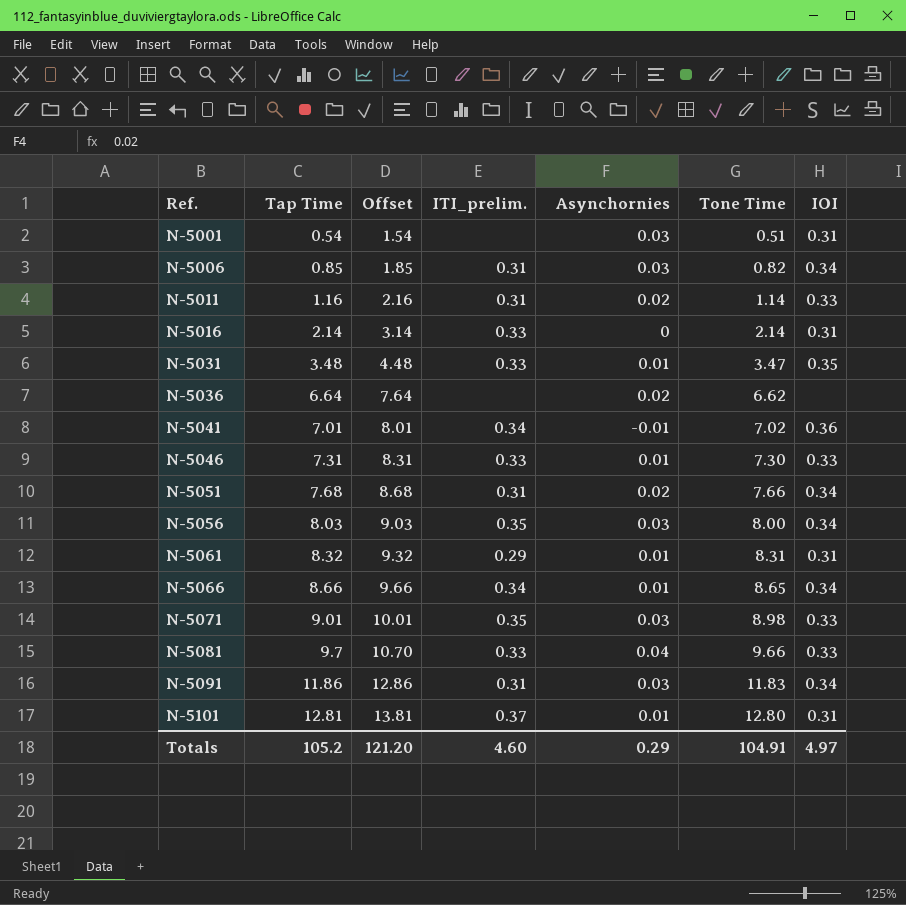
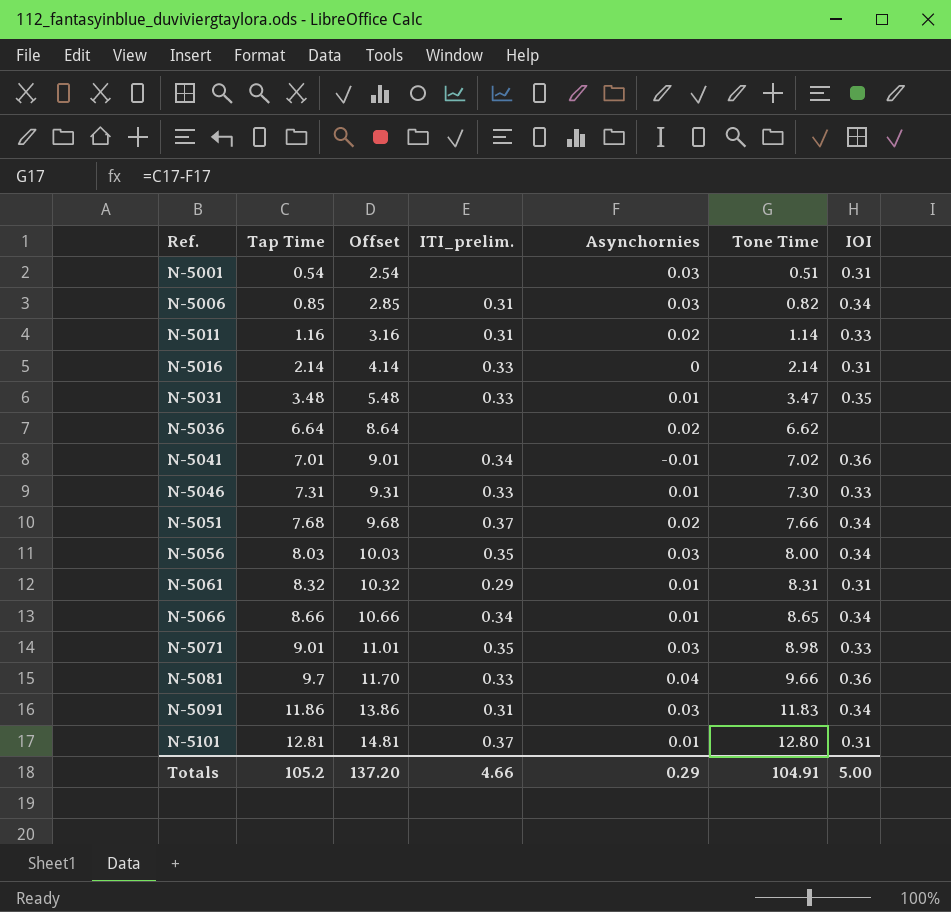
column Offset | formula: [Tap Time] + 1 -> [Tap Time] + 2
N-5051 | ITI_prelim.: 0.31 -> 0.37
N-5081 | IOI: 0.33 -> 0.36
Totals | Offset: 121.20 -> 137.20
Totals | ITI_prelim.: 4.60 -> 4.66
Totals | IOI: 4.97 -> 5.00

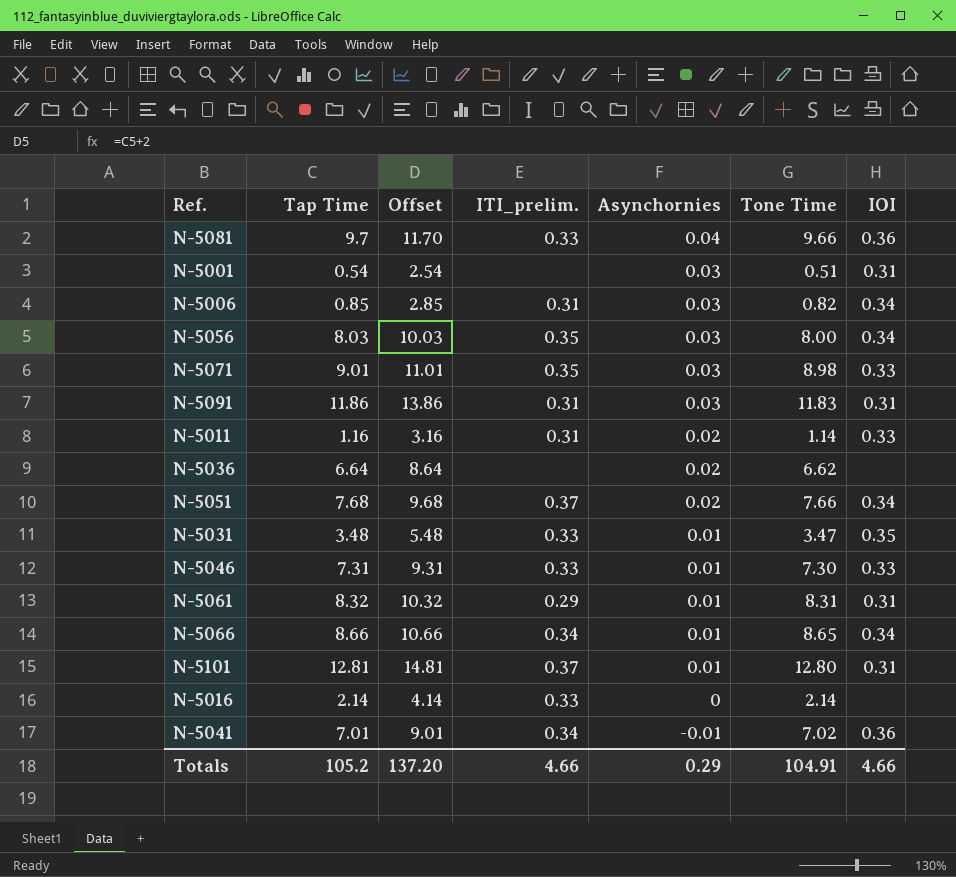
row order: Ref. ascending -> Asynchornies descending
N-5091 | IOI: 0.34 -> 0.31
N-5016 | IOI: 0.31 -> none
Totals | IOI: 5.00 -> 4.66

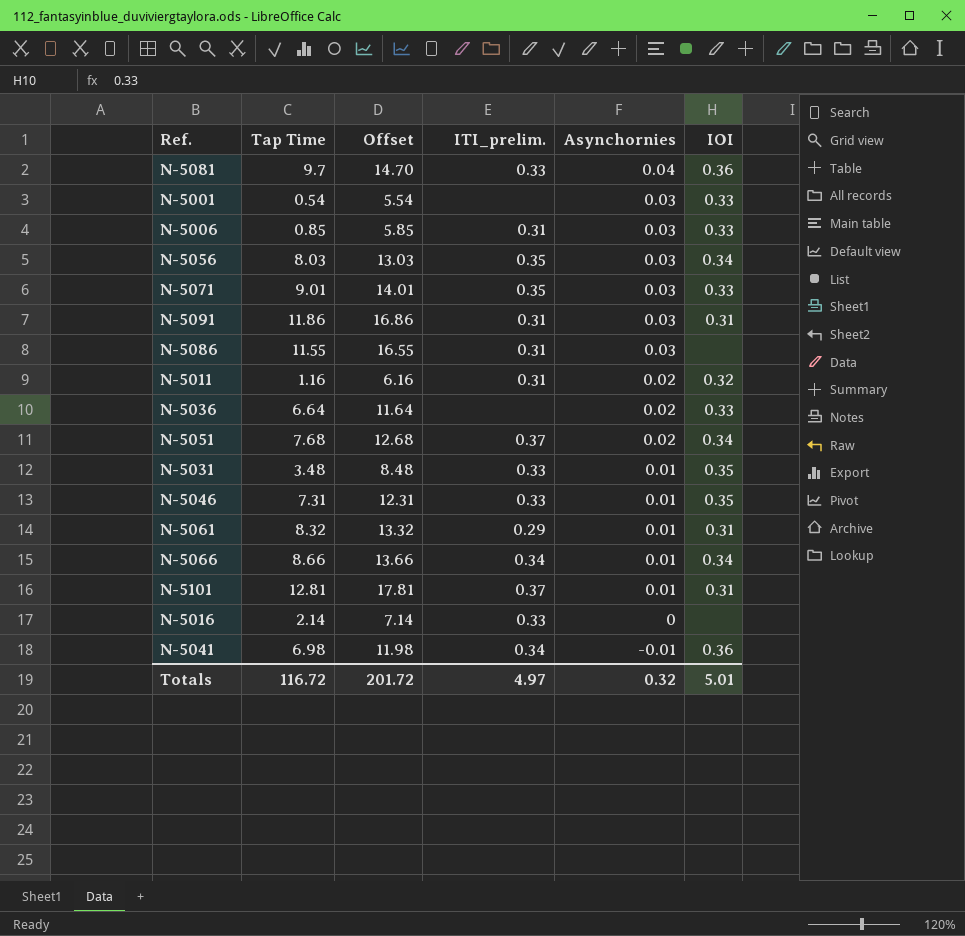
column Tone Time | formula: [Tap Time] - [Asynchornies] -> none
column Offset | formula: [Tap Time] + 2 -> [Tap Time] + 5
N-5001 | IOI: 0.31 -> 0.33
N-5006 | IOI: 0.34 -> 0.33
row N-5086: none -> 11.55 | 16.55 | 0.31 | 0.03 | none
N-5011 | IOI: 0.33 -> 0.32
N-5036 | IOI: none -> 0.33
N-5046 | IOI: 0.33 -> 0.35
N-5041 | Tap Time: 7.01 -> 6.98
Totals | Tap Time: 105.2 -> 116.72
Totals | Offset: 137.20 -> 201.72
Totals | ITI_prelim.: 4.66 -> 4.97
Totals | Asynchornies: 0.29 -> 0.32
Totals | IOI: 4.66 -> 5.01

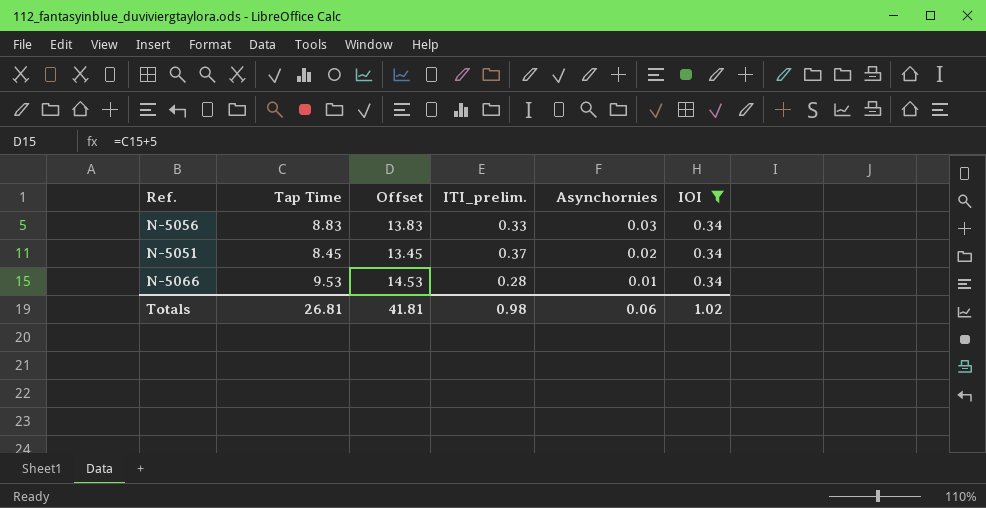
filter: none -> IOI = 0.34
N-5056 | Tap Time: 8.03 -> 8.83
N-5056 | Offset: 13.03 -> 13.83
N-5056 | ITI_prelim.: 0.35 -> 0.33
N-5051 | Tap Time: 7.68 -> 8.45
N-5051 | Offset: 12.68 -> 13.45
N-5066 | Tap Time: 8.66 -> 9.53
N-5066 | Offset: 13.66 -> 14.53
N-5066 | ITI_prelim.: 0.34 -> 0.28
Totals | Tap Time: 116.72 -> 26.81
Totals | Offset: 201.72 -> 41.81
Totals | ITI_prelim.: 4.97 -> 0.98
Totals | Asynchornies: 0.32 -> 0.06
Totals | IOI: 5.01 -> 1.02

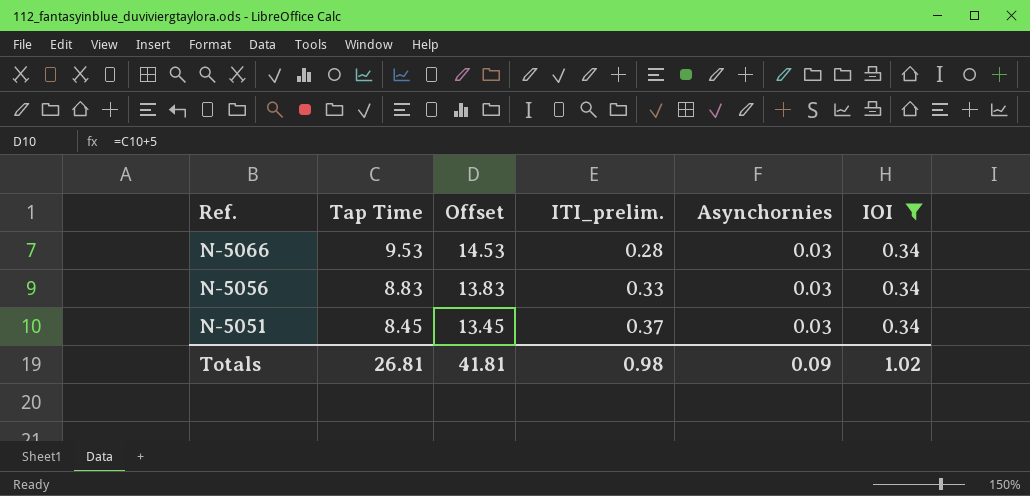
row order: Asynchornies descending -> Ref. descending
N-5066 | Asynchornies: 0.01 -> 0.03
N-5051 | Asynchornies: 0.02 -> 0.03
Totals | Asynchornies: 0.06 -> 0.09

